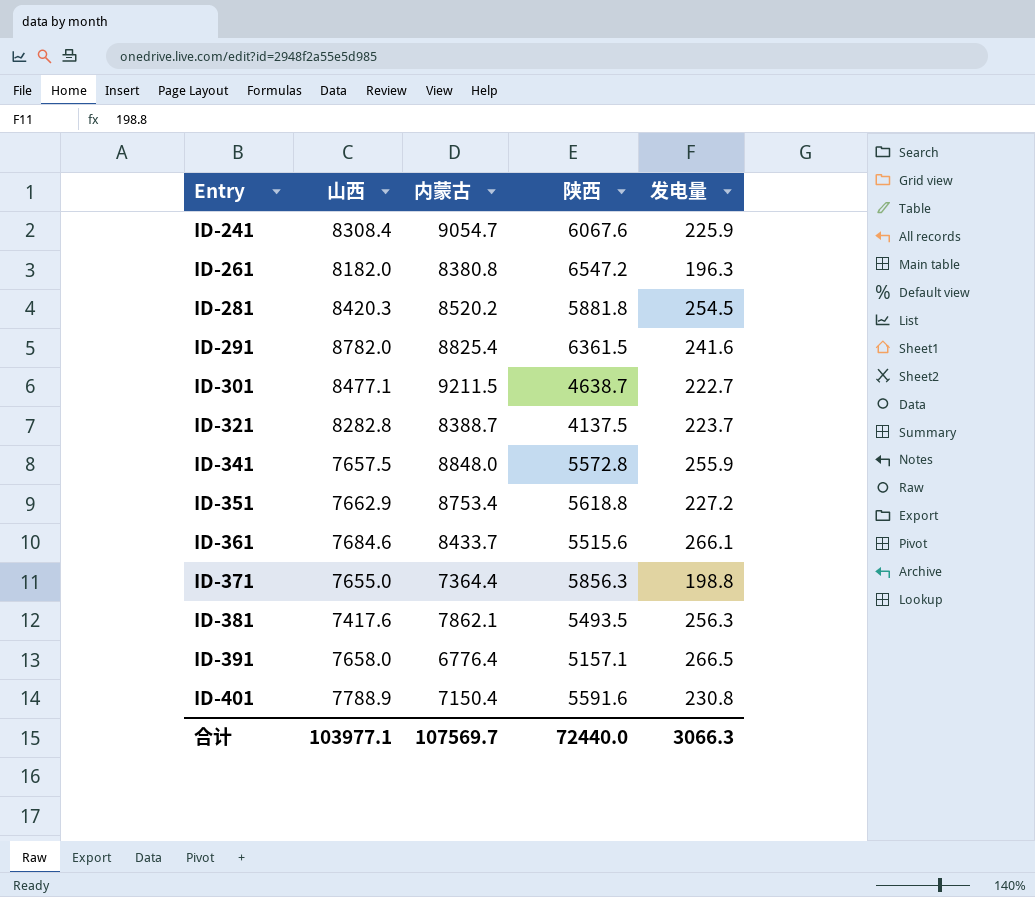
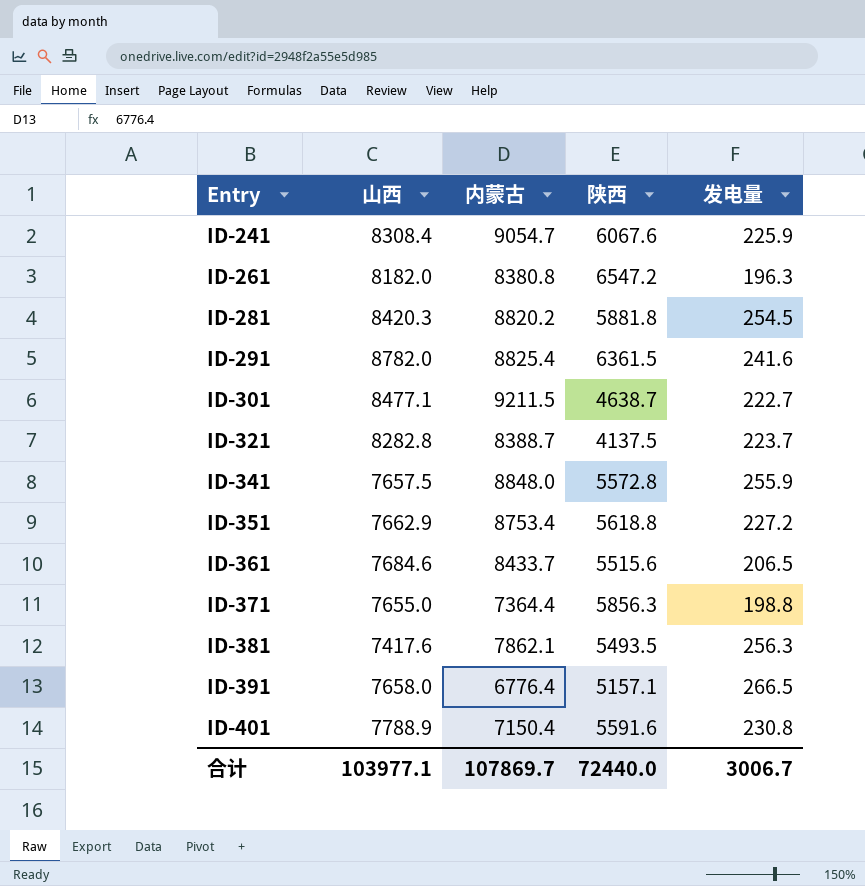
ID-281 | 内蒙古: 8520.2 -> 8820.2
ID-361 | 发电量: 266.1 -> 206.5
合计 | 内蒙古: 107569.7 -> 107869.7
合计 | 发电量: 3066.3 -> 3006.7

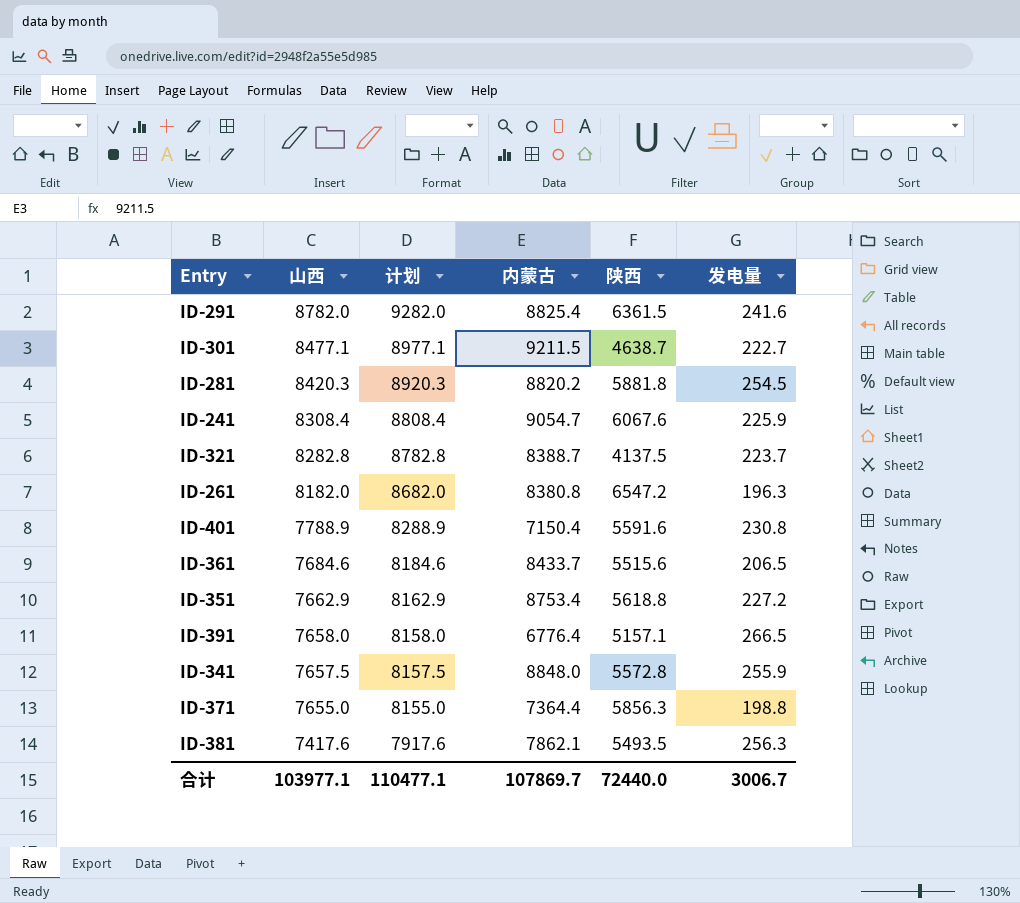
row order: Entry ascending -> 山西 descending
column 计划 | formula: none -> [山西] + 500

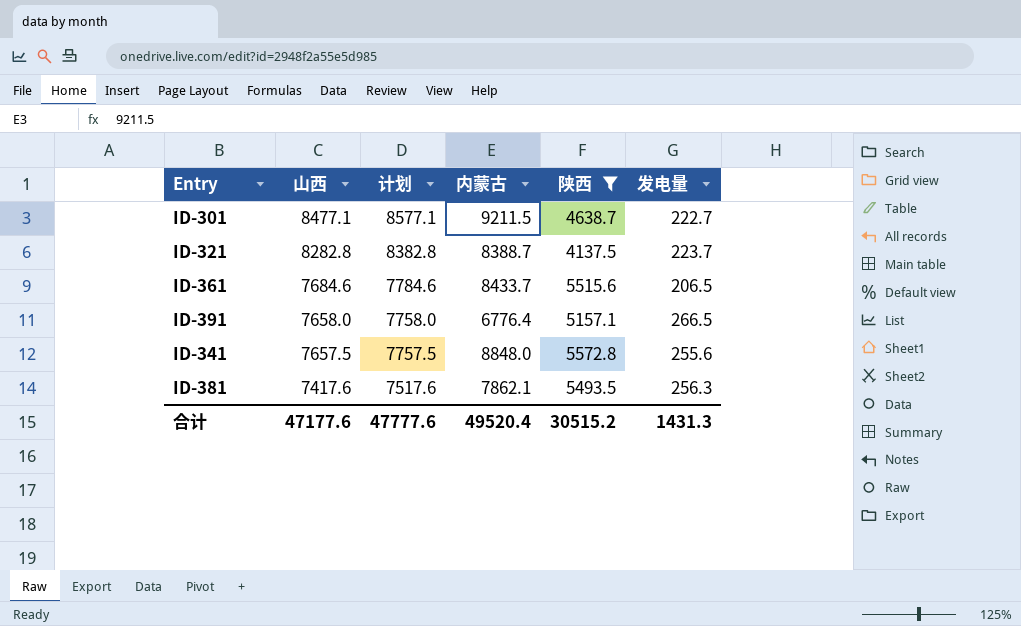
filter: none -> 陕西 <= 5572.8
column 计划 | formula: [山西] + 500 -> [山西] + 100
ID-341 | 发电量: 255.9 -> 255.6
合计 | 山西: 103977.1 -> 47177.6
合计 | 计划: 110477.1 -> 47777.6
合计 | 内蒙古: 107869.7 -> 49520.4
合计 | 陕西: 72440.0 -> 30515.2
合计 | 发电量: 3006.7 -> 1431.3

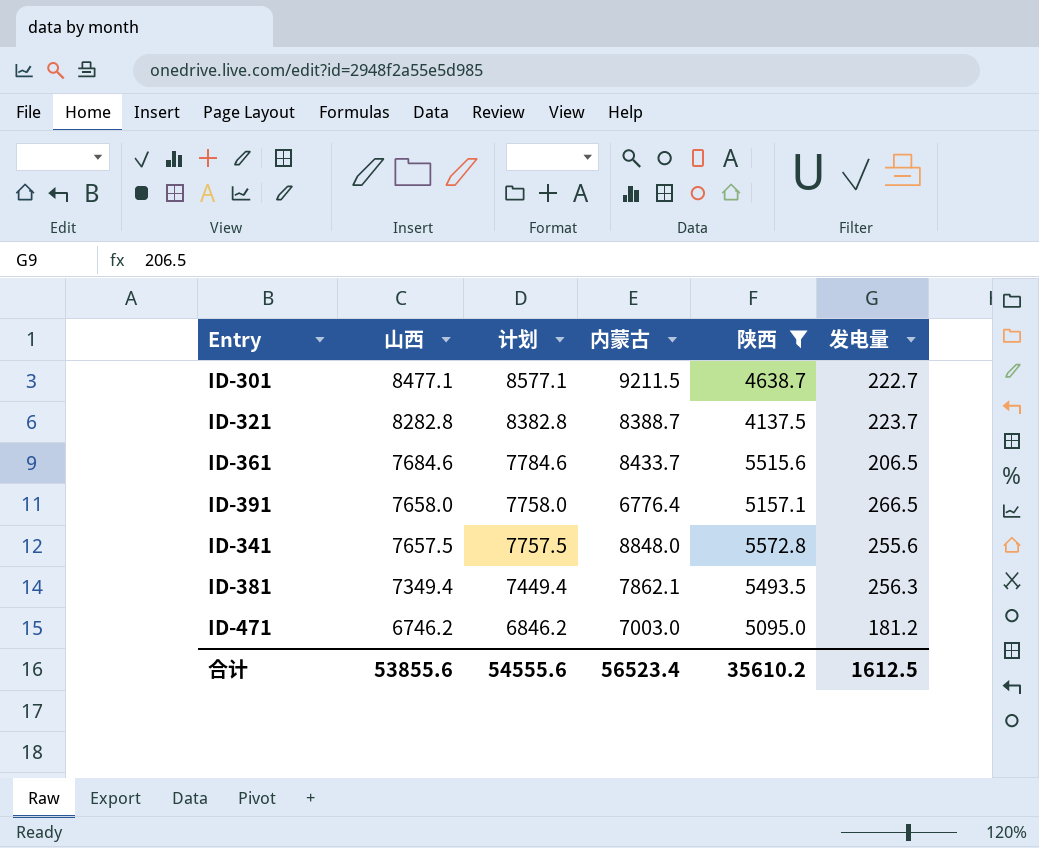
ID-381 | 山西: 7417.6 -> 7349.4
ID-381 | 计划: 7517.6 -> 7449.4
row ID-471: none -> 6746.2 | 6846.2 | 7003.0 | 5095.0 | 181.2
合计 | 山西: 47177.6 -> 53855.6
合计 | 计划: 47777.6 -> 54555.6
合计 | 内蒙古: 49520.4 -> 56523.4
合计 | 陕西: 30515.2 -> 35610.2
合计 | 发电量: 1431.3 -> 1612.5

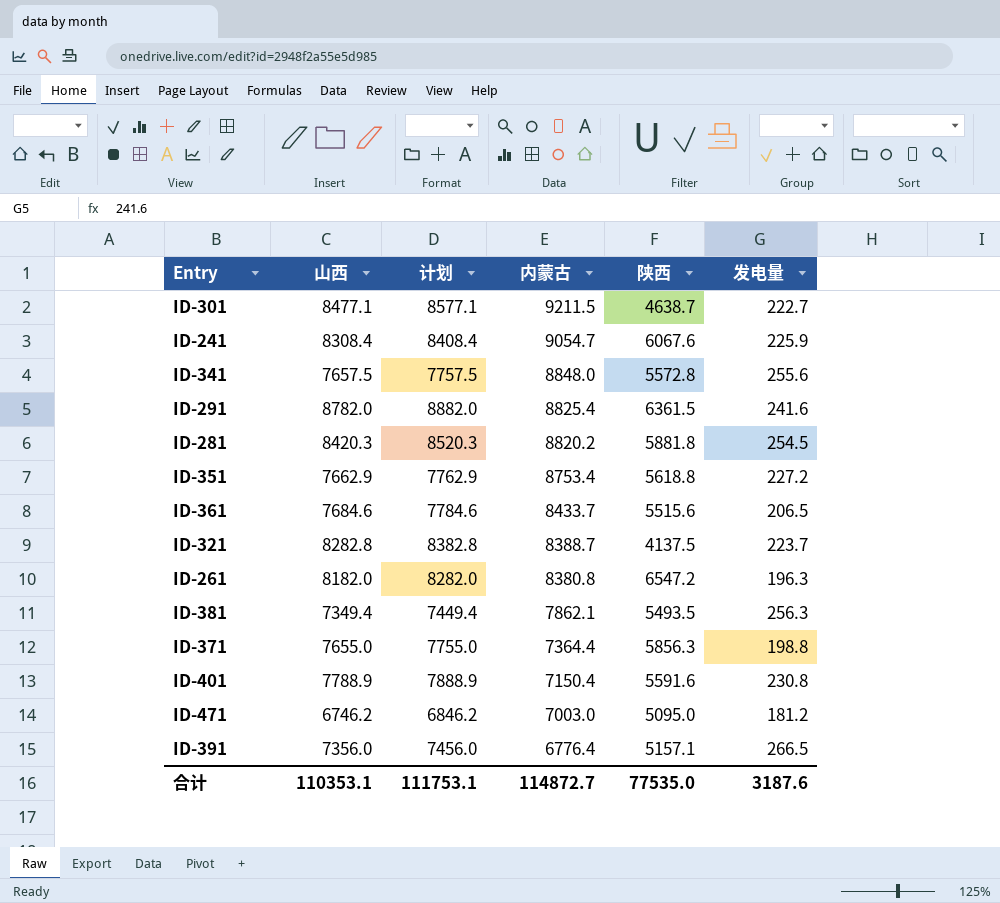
filter: 陕西 <= 5572.8 -> none
row order: 山西 descending -> 内蒙古 descending
ID-391 | 山西: 7658.0 -> 7356.0
ID-391 | 计划: 7758.0 -> 7456.0
合计 | 山西: 53855.6 -> 110353.1
合计 | 计划: 54555.6 -> 111753.1
合计 | 内蒙古: 56523.4 -> 114872.7
合计 | 陕西: 35610.2 -> 77535.0
合计 | 发电量: 1612.5 -> 3187.6

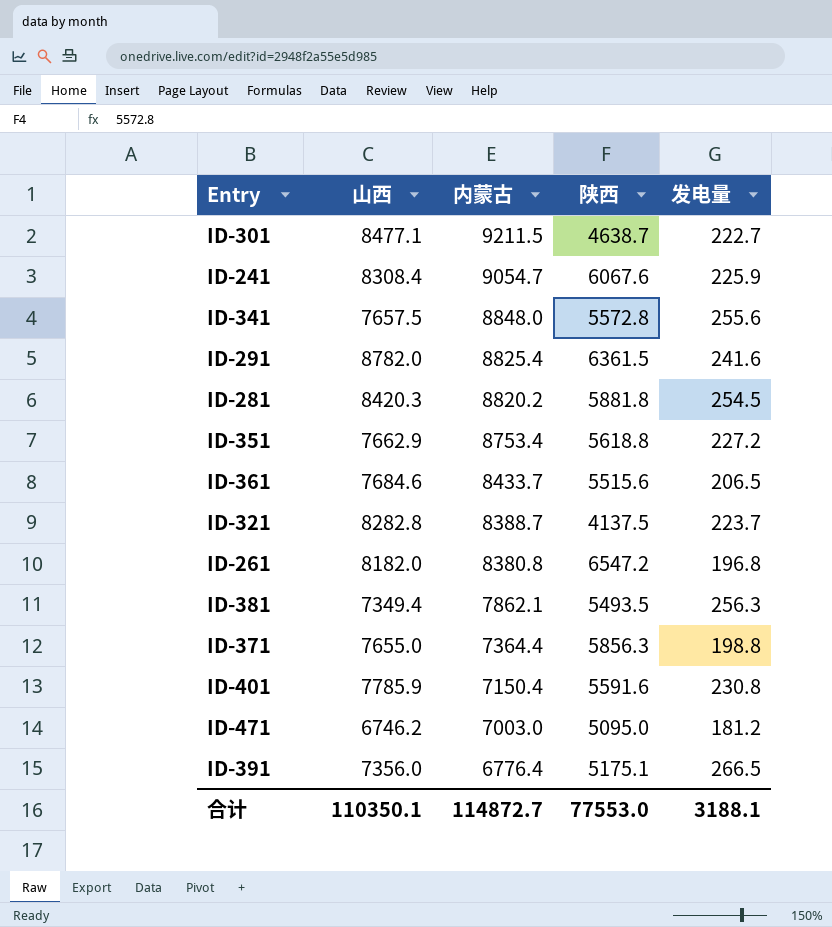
column 计划 | formula: [山西] + 100 -> none
ID-261 | 发电量: 196.3 -> 196.8
ID-401 | 山西: 7788.9 -> 7785.9
ID-391 | 陕西: 5157.1 -> 5175.1
合计 | 山西: 110353.1 -> 110350.1
合计 | 陕西: 77535.0 -> 77553.0
合计 | 发电量: 3187.6 -> 3188.1

